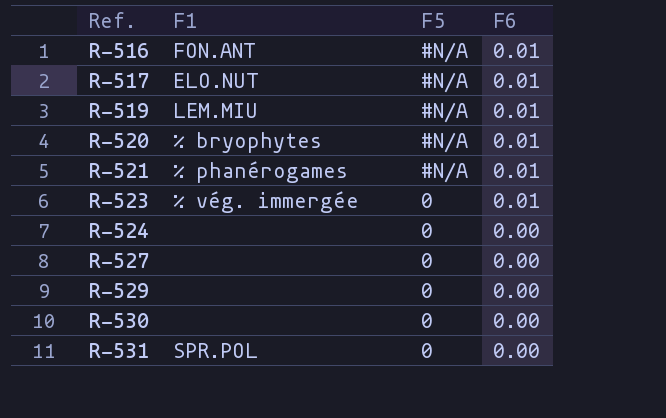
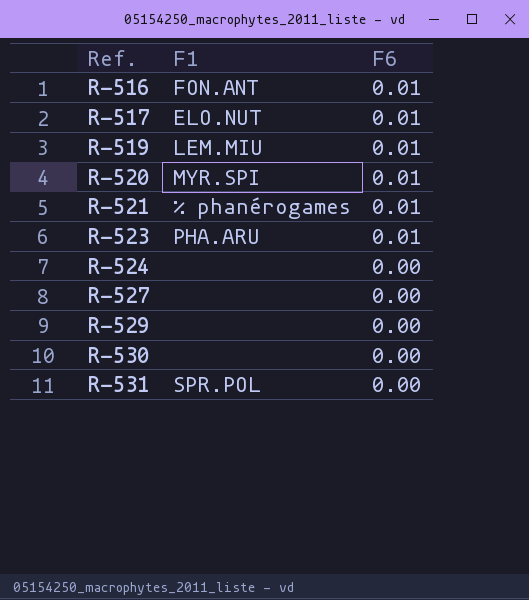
column F5 | position: 3 -> none
R-520 | F1: % bryophytes -> MYR.SPI
R-523 | F1: % vég. immergée -> PHA.ARU

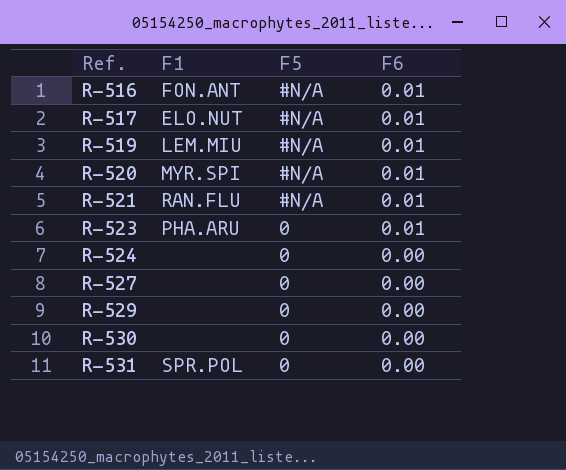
column F5 | position: none -> 3
R-521 | F1: % phanérogames -> RAN.FLU

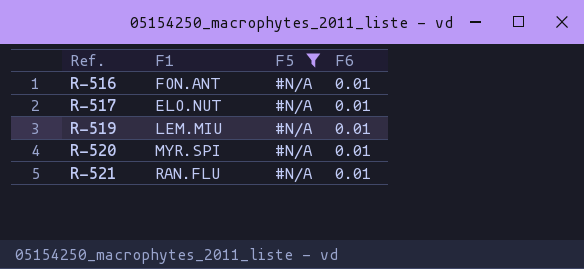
filter: none -> F5 = #N/A

